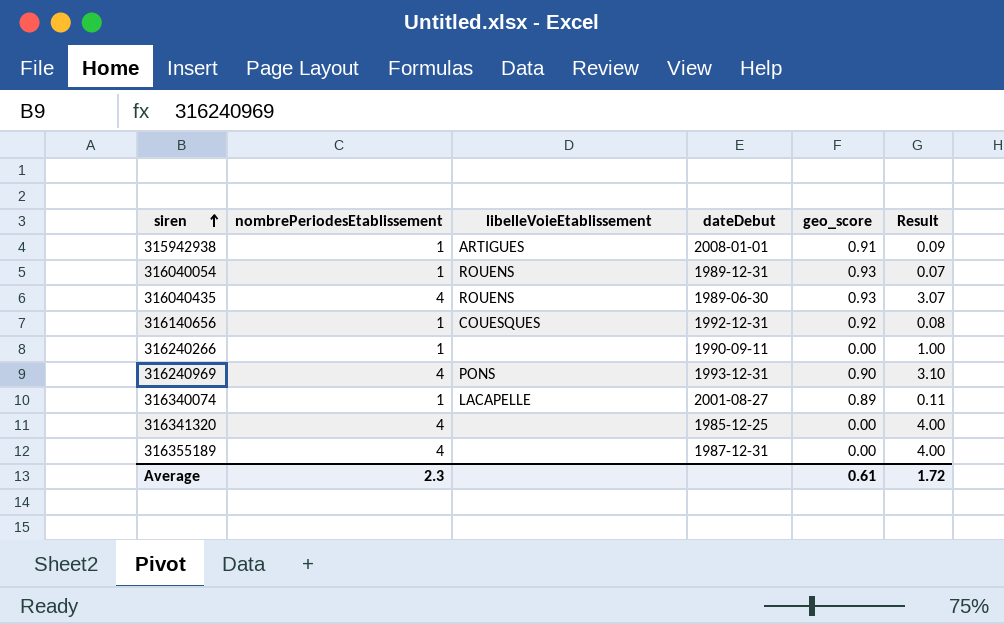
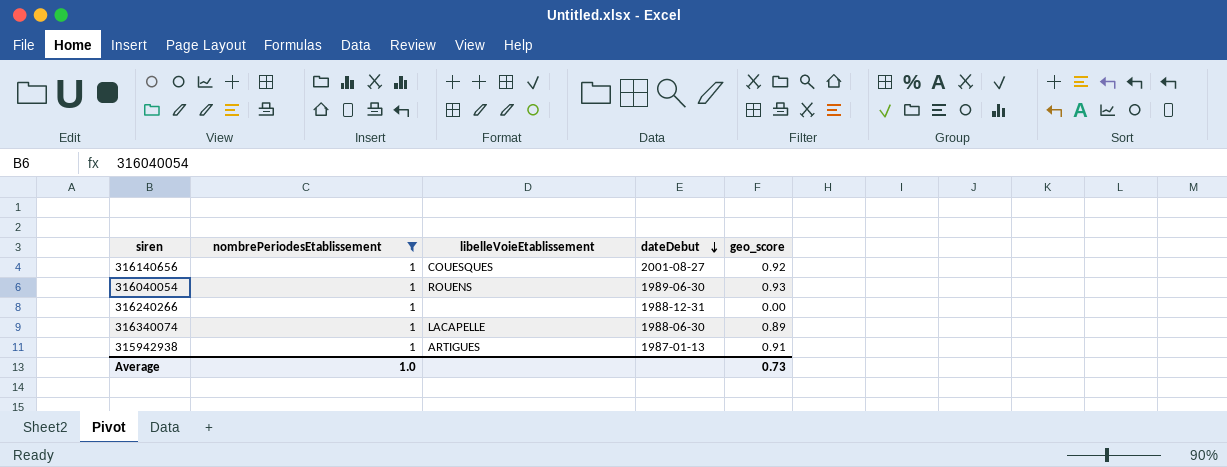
filter: none -> nombrePeriodesEtablissement = 1
row order: siren ascending -> dateDebut descending
column Result | formula: [nombrePeriodesEtablissement] - [geo_score] -> none
316140656 | dateDebut: 1992-12-31 -> 2001-08-27
316040054 | dateDebut: 1989-12-31 -> 1989-06-30
316240266 | dateDebut: 1990-09-11 -> 1988-12-31
316340074 | dateDebut: 2001-08-27 -> 1988-06-30
315942938 | dateDebut: 2008-01-01 -> 1987-01-13
Average | nombrePeriodesEtablissement: 2.3 -> 1.0
Average | geo_score: 0.61 -> 0.73

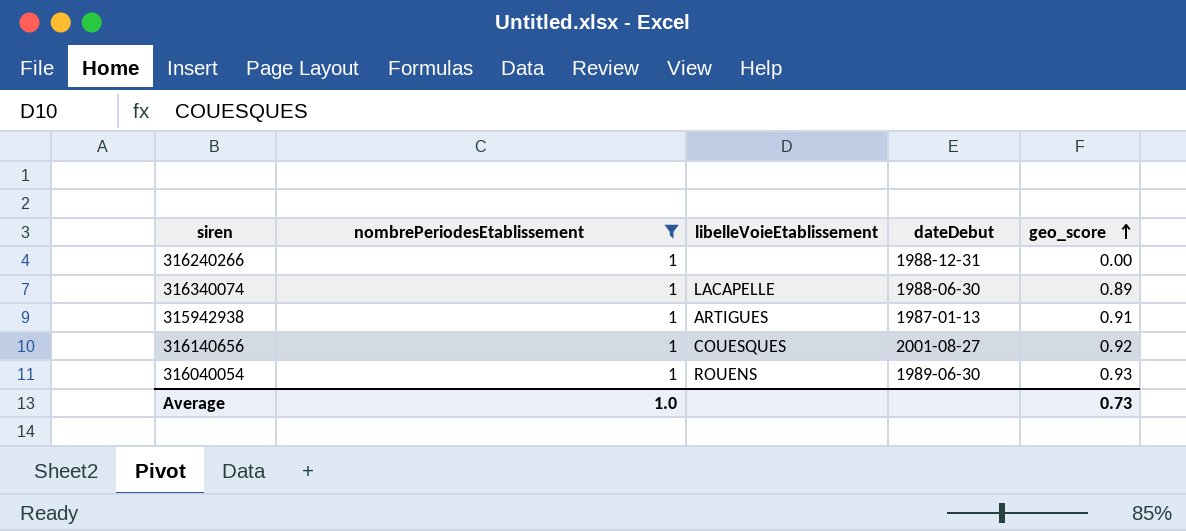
row order: dateDebut descending -> geo_score ascending

